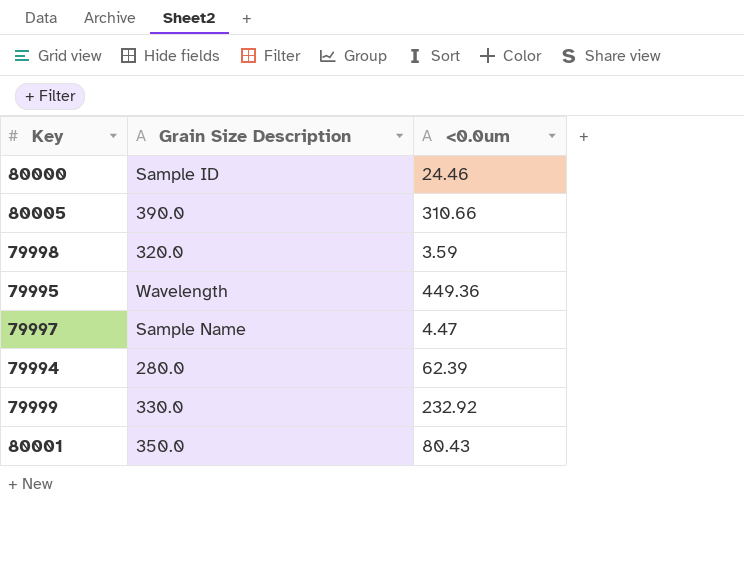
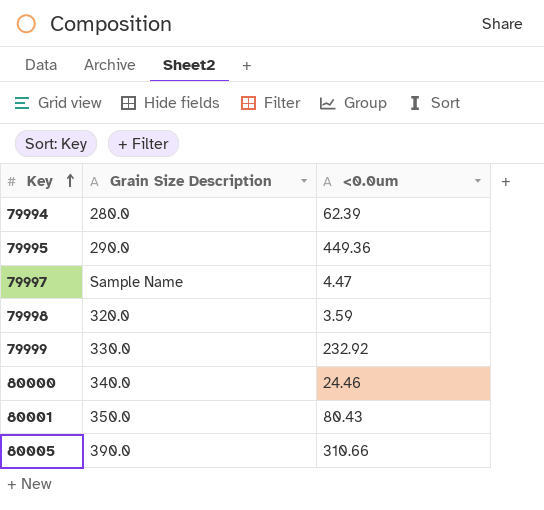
row order: none -> Key ascending
79995 | Grain Size Description: Wavelength -> 290.0
80000 | Grain Size Description: Sample ID -> 340.0

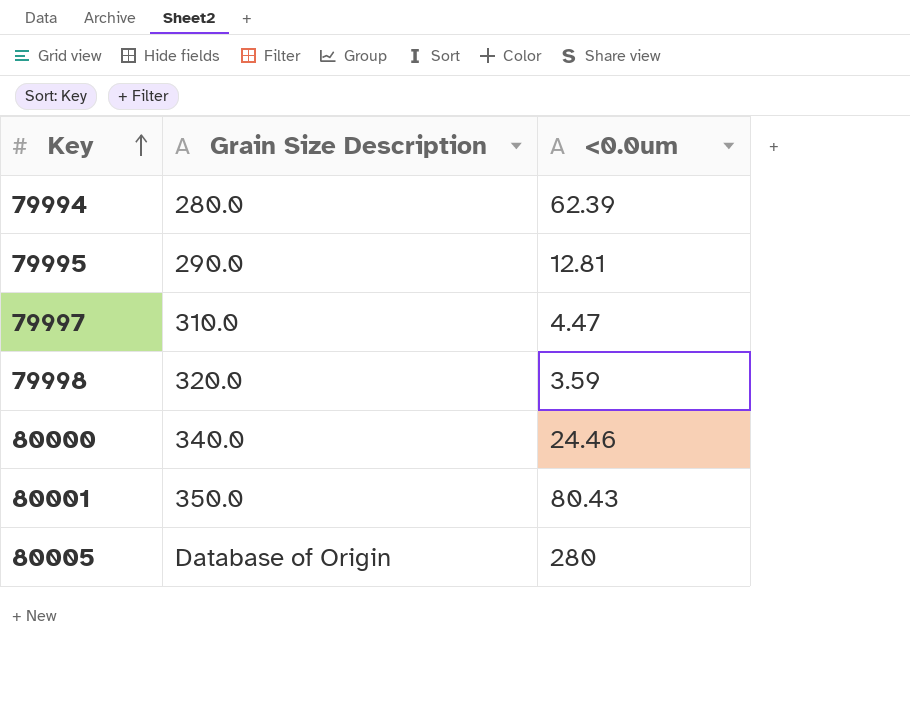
row 79999: 330.0 | 232.92 -> none
79995 | <0.0um: 449.36 -> 12.81
79997 | Grain Size Description: Sample Name -> 310.0
80005 | Grain Size Description: 390.0 -> Database of Origin
80005 | <0.0um: 310.66 -> 280

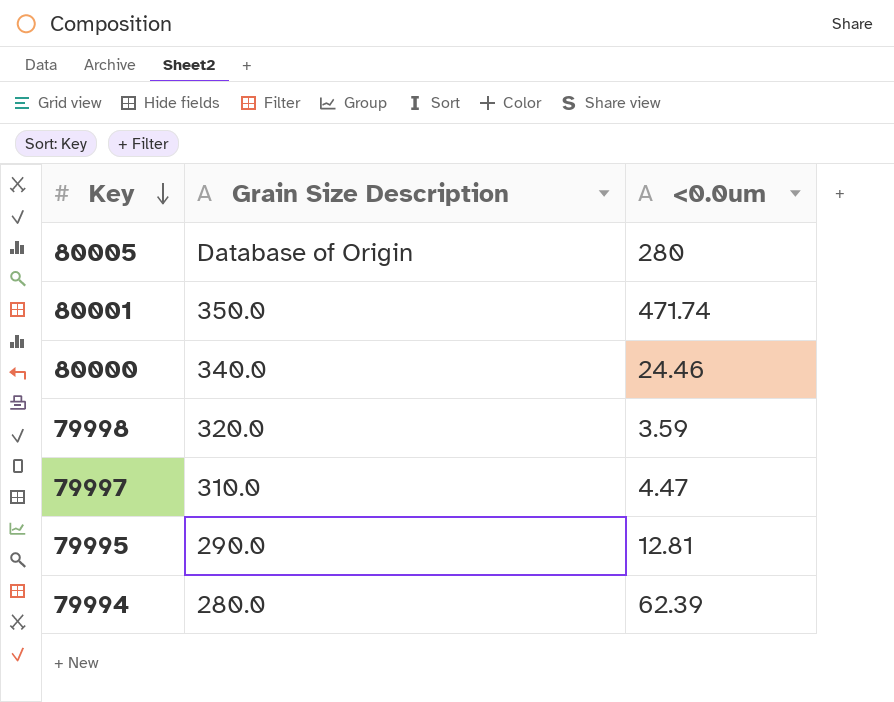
row order: Key ascending -> Key descending
80001 | <0.0um: 80.43 -> 471.74

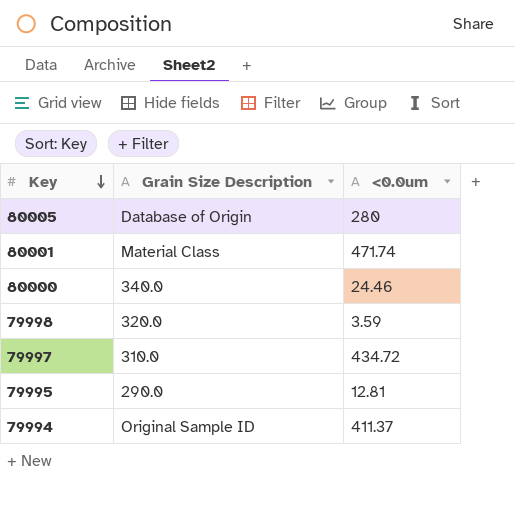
80001 | Grain Size Description: 350.0 -> Material Class
79997 | <0.0um: 4.47 -> 434.72
79994 | Grain Size Description: 280.0 -> Original Sample ID
79994 | <0.0um: 62.39 -> 411.37

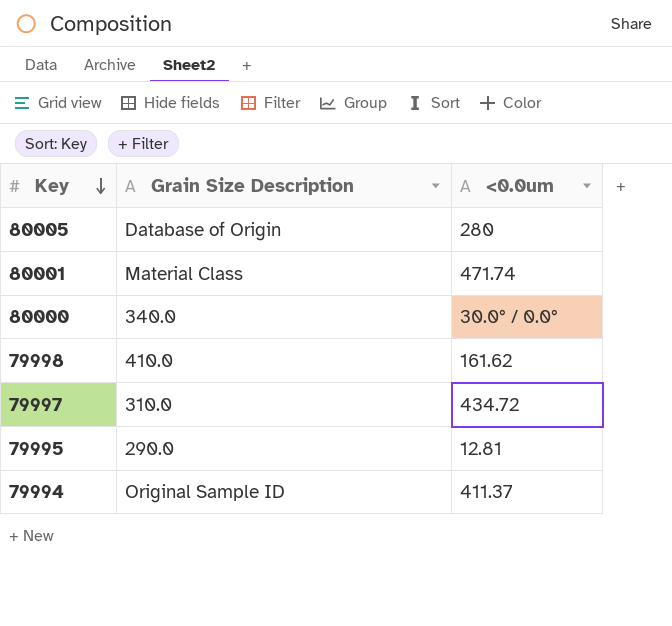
80000 | <0.0um: 24.46 -> 30.0° / 0.0°
79998 | Grain Size Description: 320.0 -> 410.0
79998 | <0.0um: 3.59 -> 161.62

